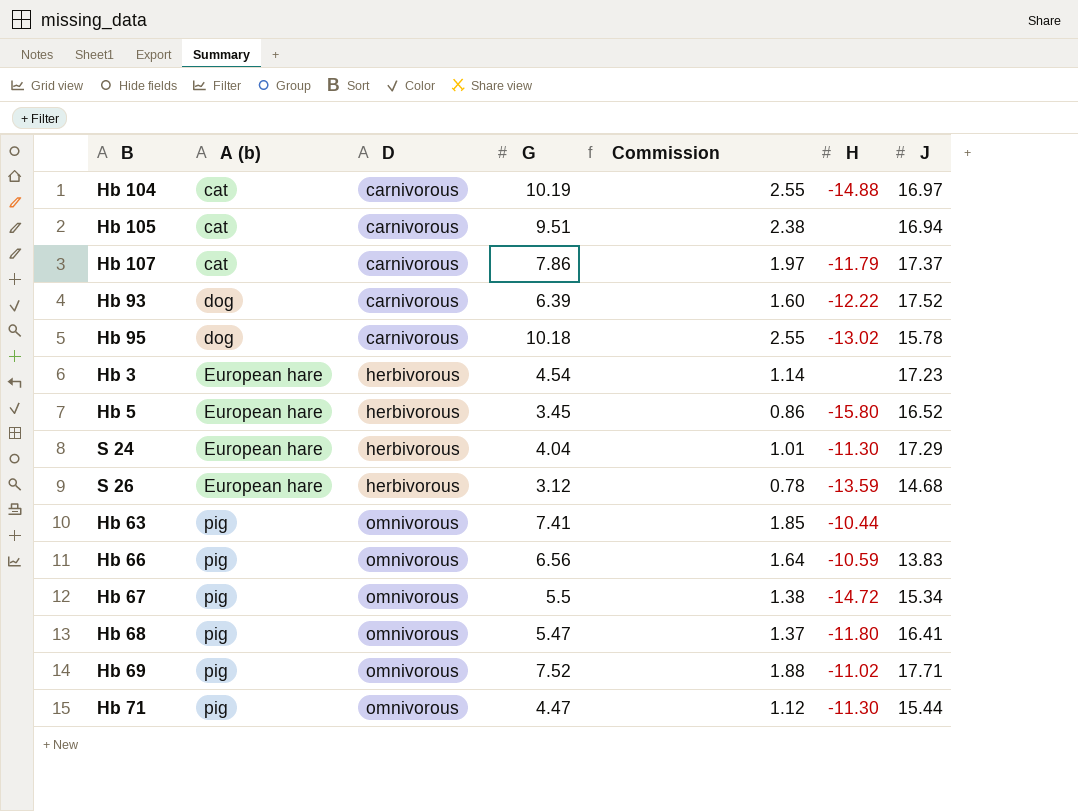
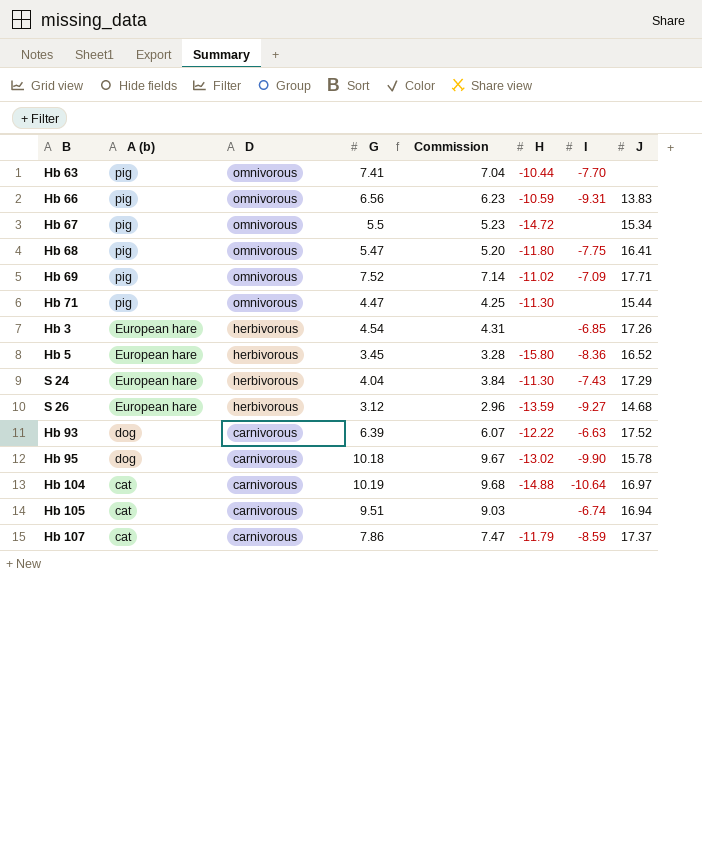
row order: A (b) ascending -> A (b) descending
column Commission | formula: [G] * 0.25 -> [G] * 0.95
column I | position: none -> 7
Hb 3 | J: 17.23 -> 17.26

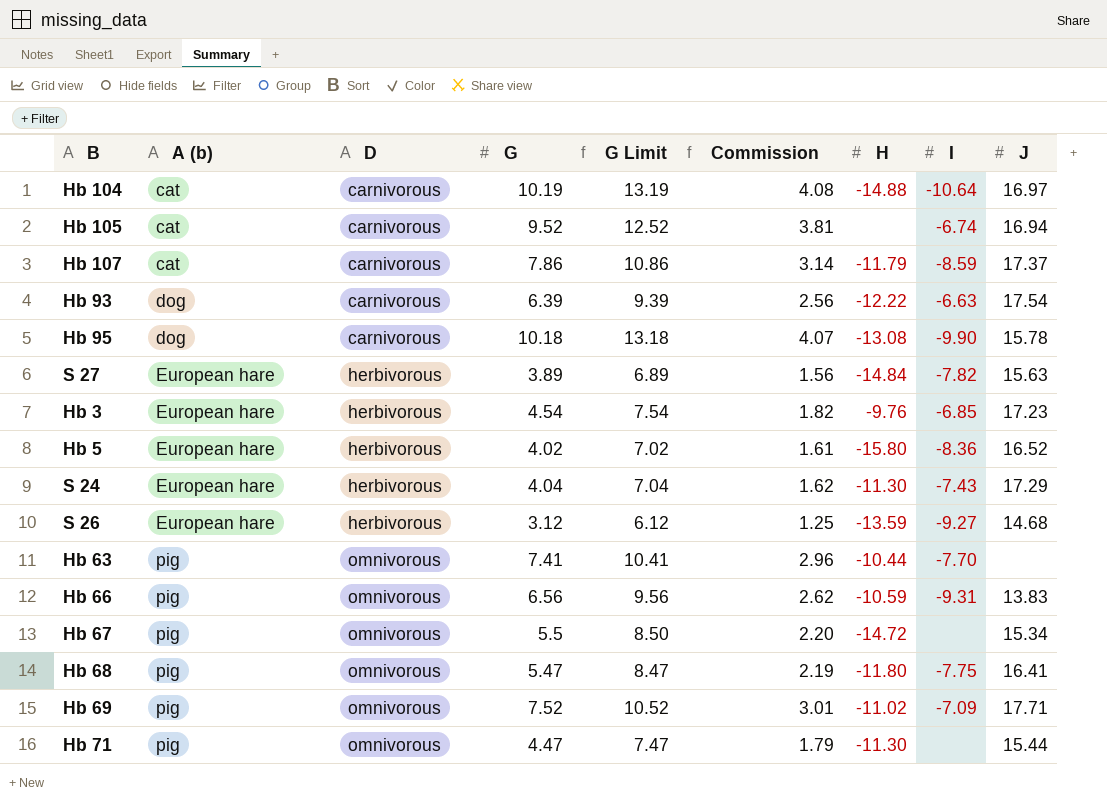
row order: A (b) descending -> A (b) ascending
column G Limit | formula: none -> [G] + 3
column Commission | formula: [G] * 0.95 -> [G] * 0.4
Hb 105 | G: 9.51 -> 9.52
Hb 93 | J: 17.52 -> 17.54
Hb 95 | H: -13.02 -> -13.08
row S 27: none -> European hare | herbivorous | 3.89 | 6.89 | 1.56 | -14.84 | -7.82 | 15.63
Hb 3 | H: none -> -9.76
Hb 3 | J: 17.26 -> 17.23
Hb 5 | G: 3.45 -> 4.02

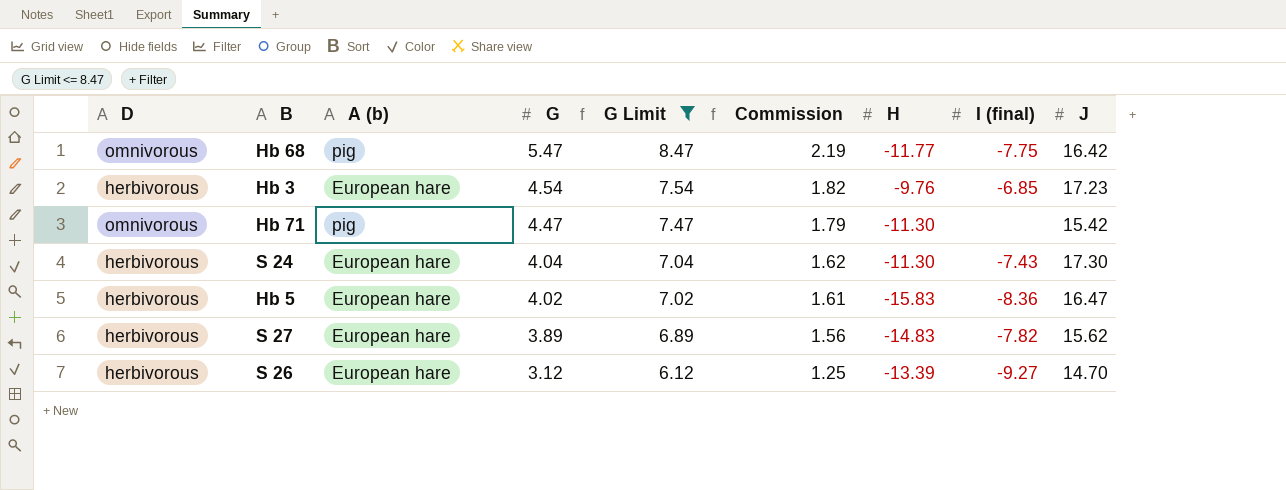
filter: none -> G Limit <= 8.47
row order: A (b) ascending -> G descending
column D | position: 3 -> 1
column name: I -> I (final)
Hb 68 | H: -11.80 -> -11.77
Hb 68 | J: 16.41 -> 16.42
Hb 71 | J: 15.44 -> 15.42
S 24 | J: 17.29 -> 17.30
Hb 5 | H: -15.80 -> -15.83
Hb 5 | J: 16.52 -> 16.47
S 27 | H: -14.84 -> -14.83
S 27 | J: 15.63 -> 15.62
S 26 | H: -13.59 -> -13.39
S 26 | J: 14.68 -> 14.70

